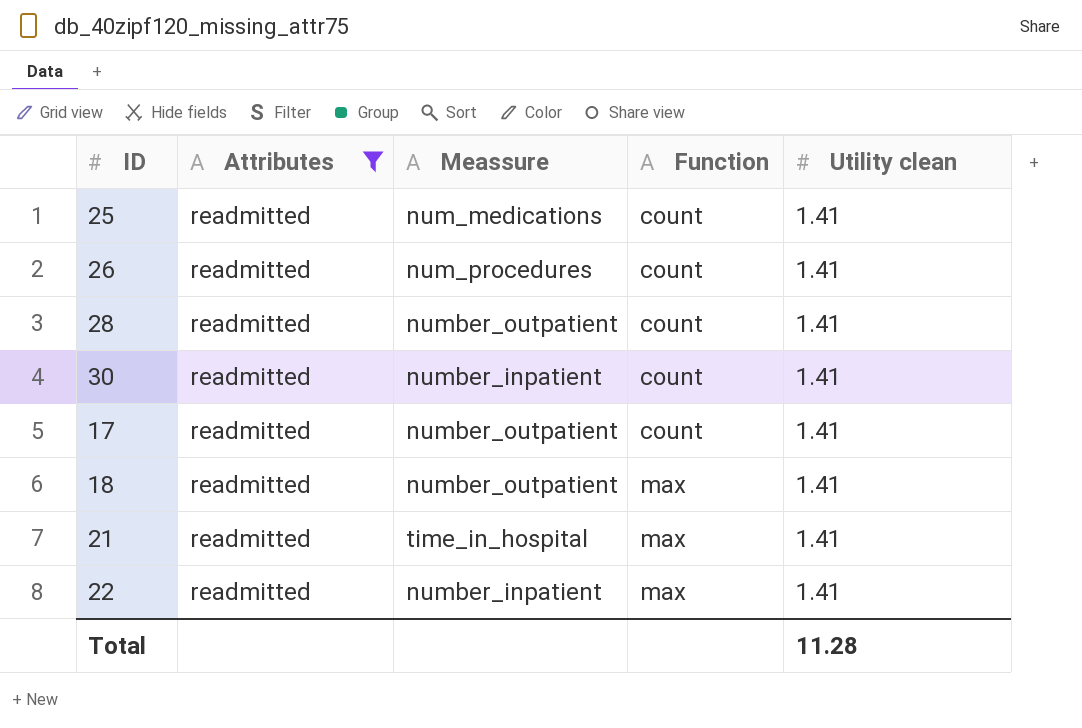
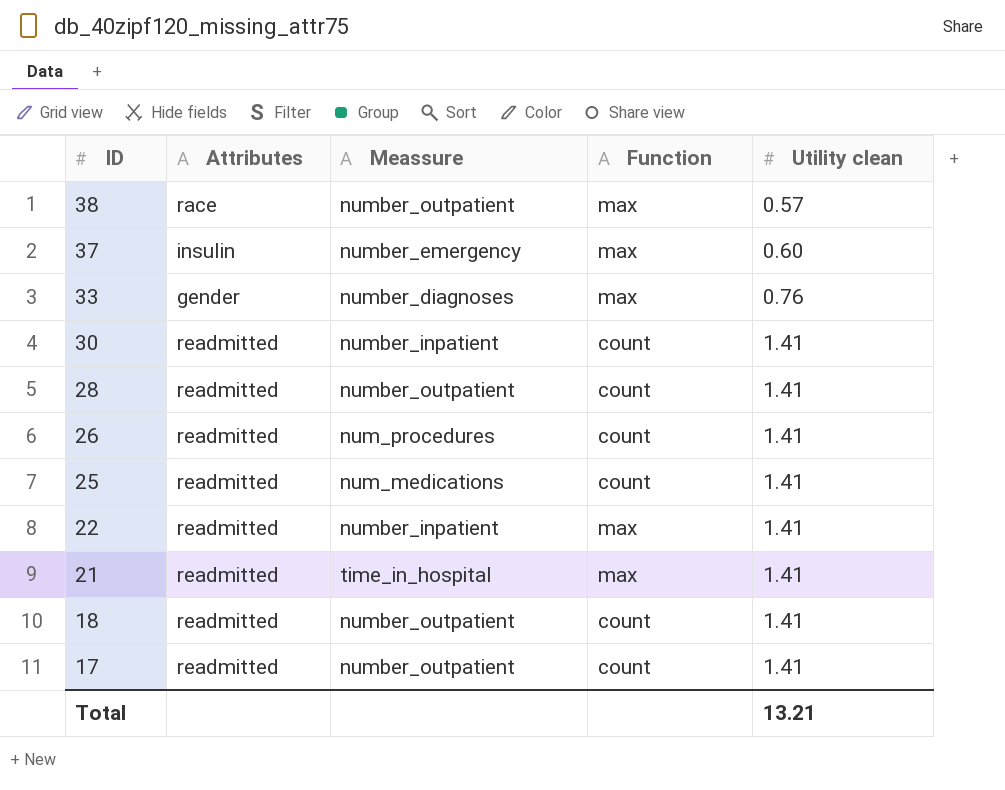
filter: Attributes = readmitted -> none
row order: Function ascending -> ID descending
18 | Function: max -> count
Total | Utility clean: 11.28 -> 13.21

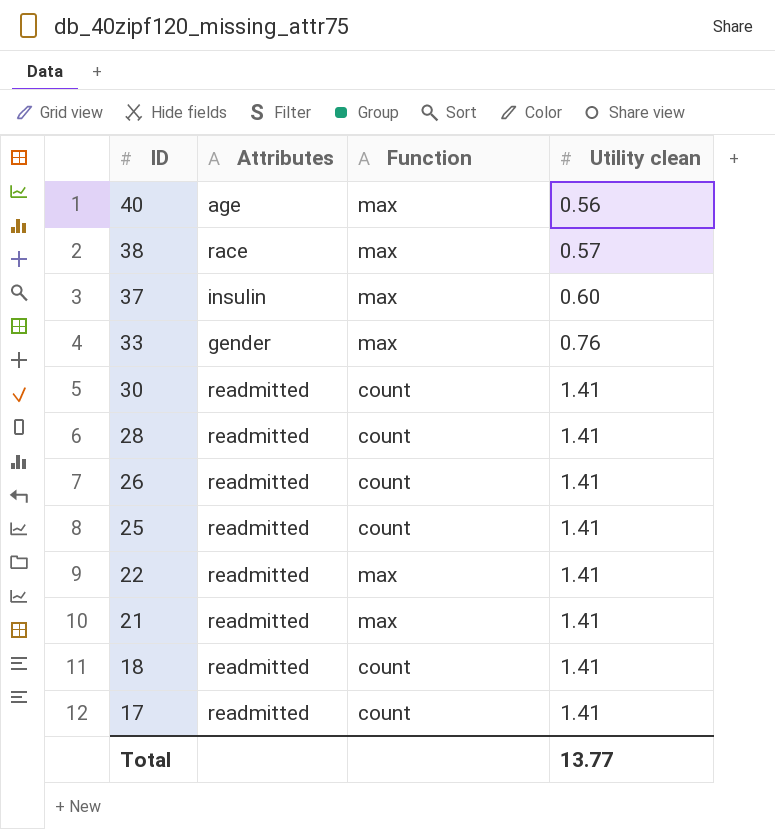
column Meassure | position: 3 -> none
row 40: none -> age | max | 0.56
Total | Utility clean: 13.21 -> 13.77

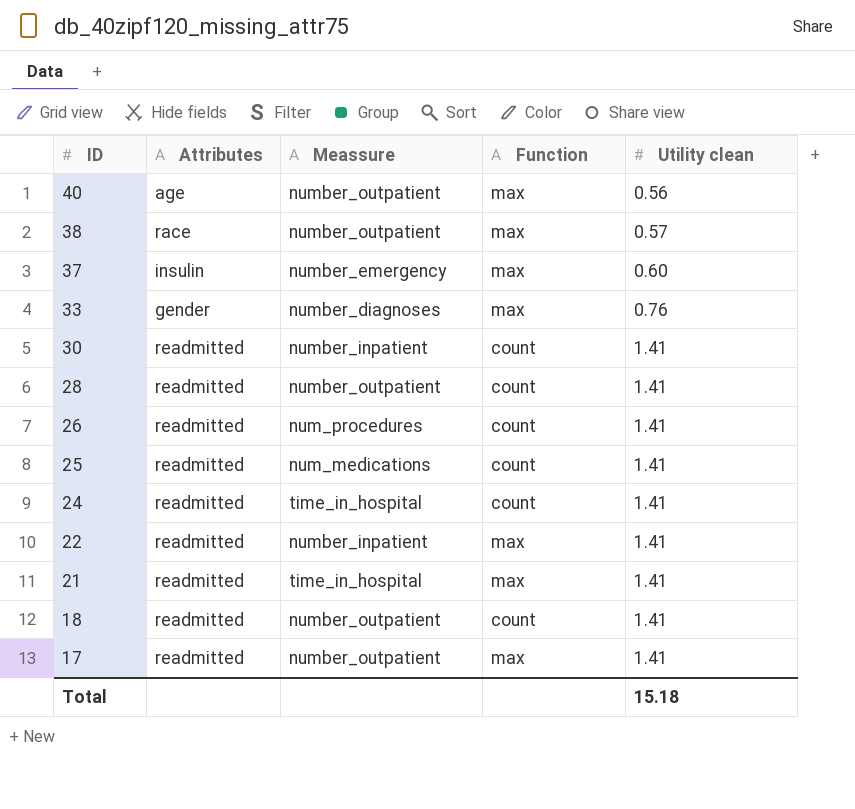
column Meassure | position: none -> 3
row 24: none -> readmitted | time_in_hospital | count | 1.41
17 | Function: count -> max
Total | Utility clean: 13.77 -> 15.18

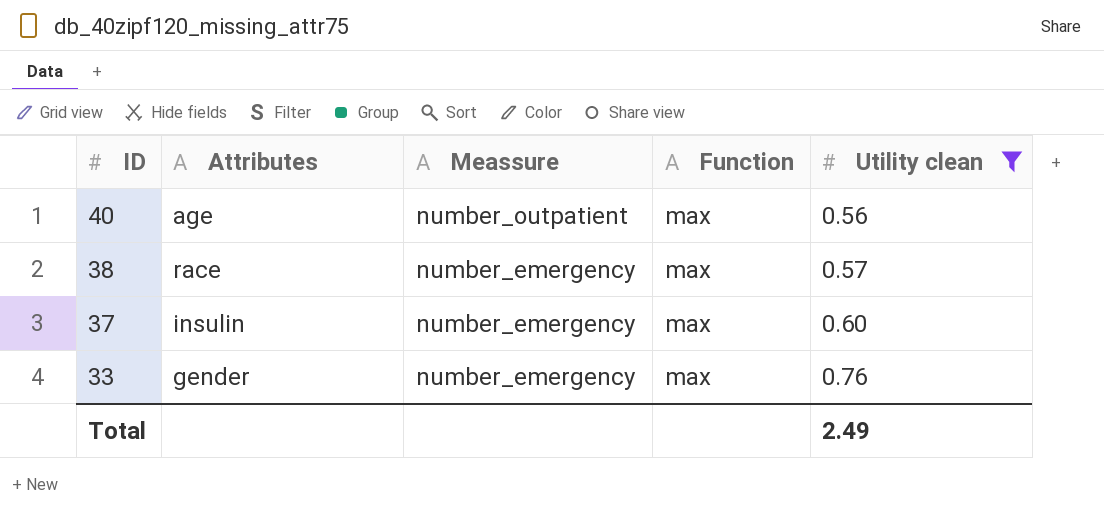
filter: none -> Utility clean != 1.41
38 | Meassure: number_outpatient -> number_emergency
33 | Meassure: number_diagnoses -> number_emergency
Total | Utility clean: 15.18 -> 2.49

